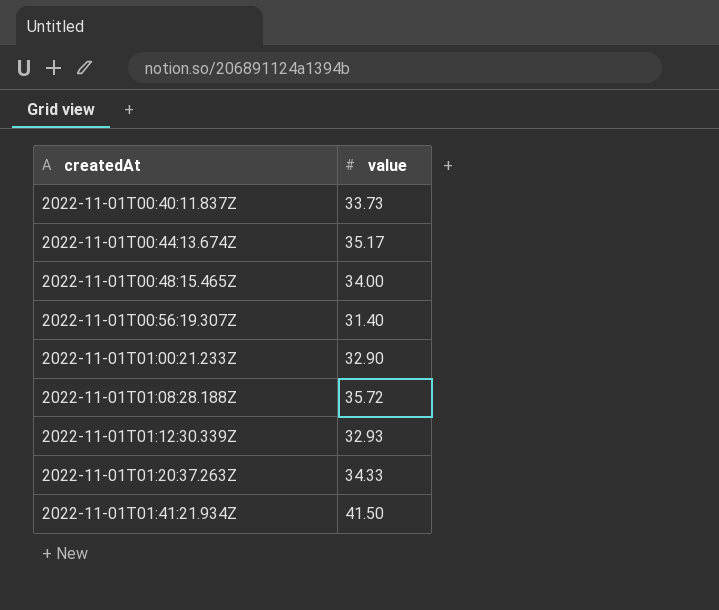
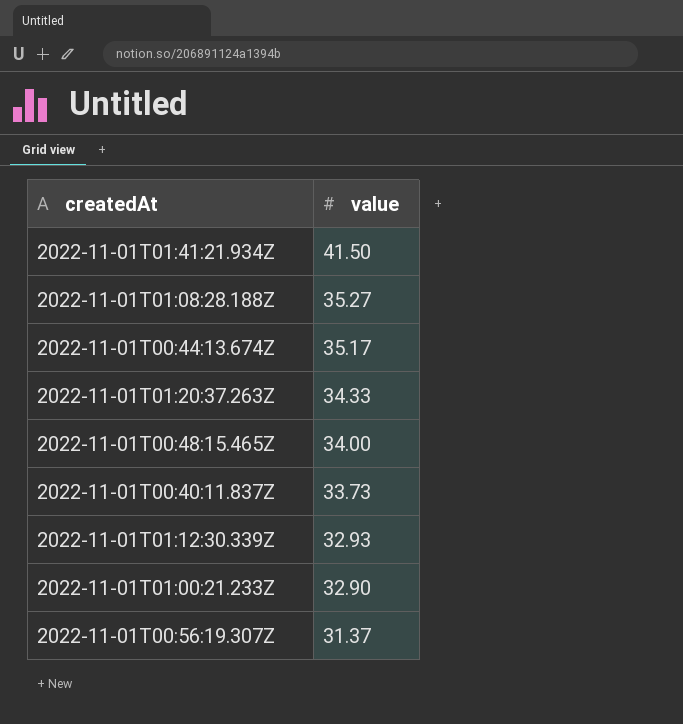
row order: createdAt ascending -> value descending
2022-11-01T01:08:28.188Z | value: 35.72 -> 35.27
2022-11-01T00:56:19.307Z | value: 31.40 -> 31.37

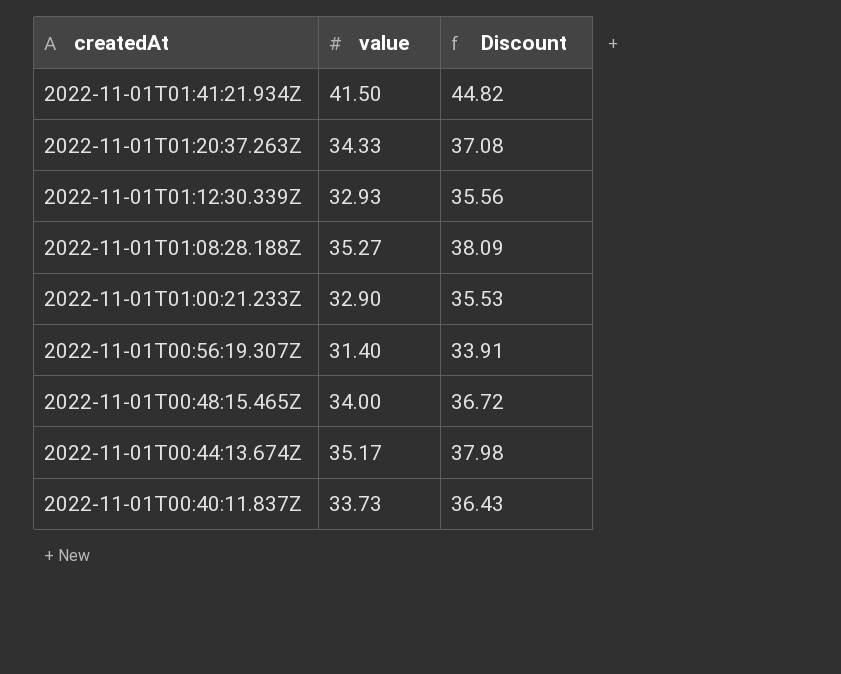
row order: value descending -> createdAt descending
column Discount | formula: none -> [value] * 1.08
2022-11-01T00:56:19.307Z | value: 31.37 -> 31.40

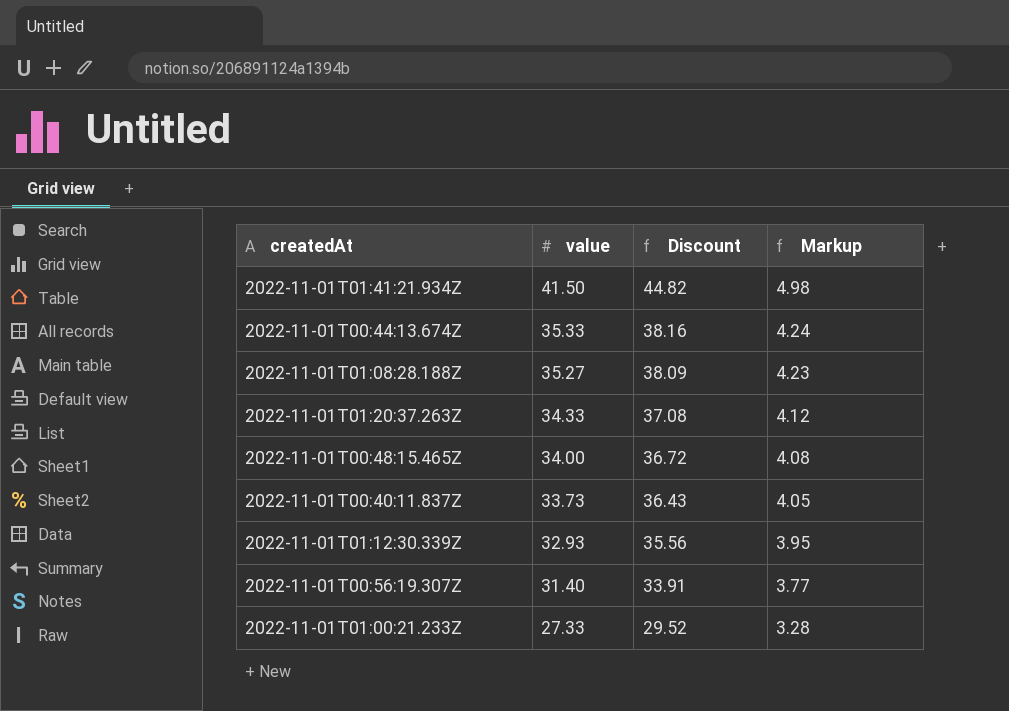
row order: createdAt descending -> value descending
column Markup | formula: none -> [value] * 0.12
2022-11-01T00:44:13.674Z | value: 35.17 -> 35.33
2022-11-01T00:44:13.674Z | Discount: 37.98 -> 38.16
2022-11-01T01:00:21.233Z | value: 32.90 -> 27.33
2022-11-01T01:00:21.233Z | Discount: 35.53 -> 29.52

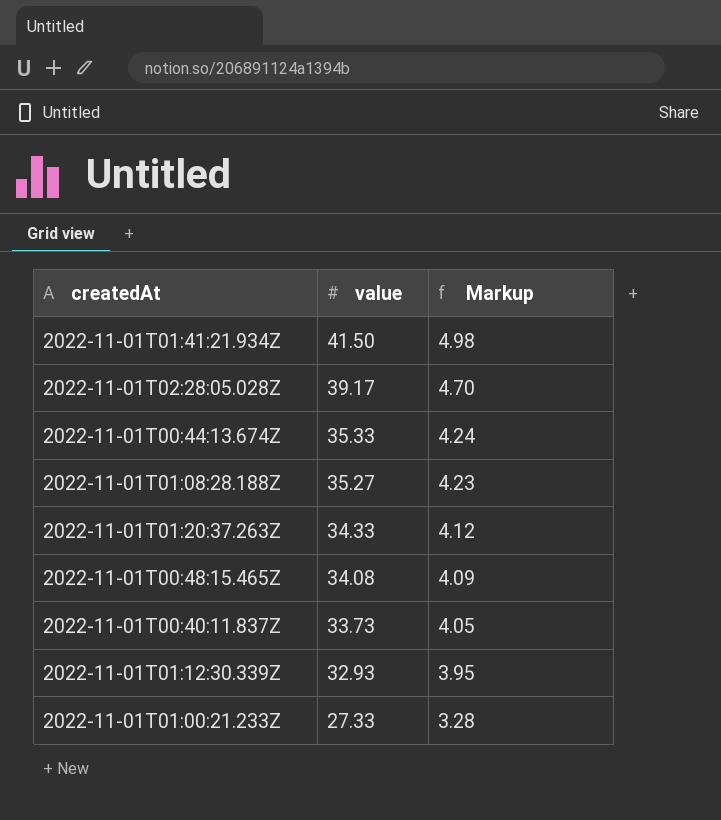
column Discount | formula: [value] * 1.08 -> none
row 2022-11-01T00:56:19.307Z: 31.40 | 33.91 | 3.77 -> none
row 2022-11-01T02:28:05.028Z: none -> 39.17 | 4.70
2022-11-01T00:48:15.465Z | value: 34.00 -> 34.08
2022-11-01T00:48:15.465Z | Markup: 4.08 -> 4.09

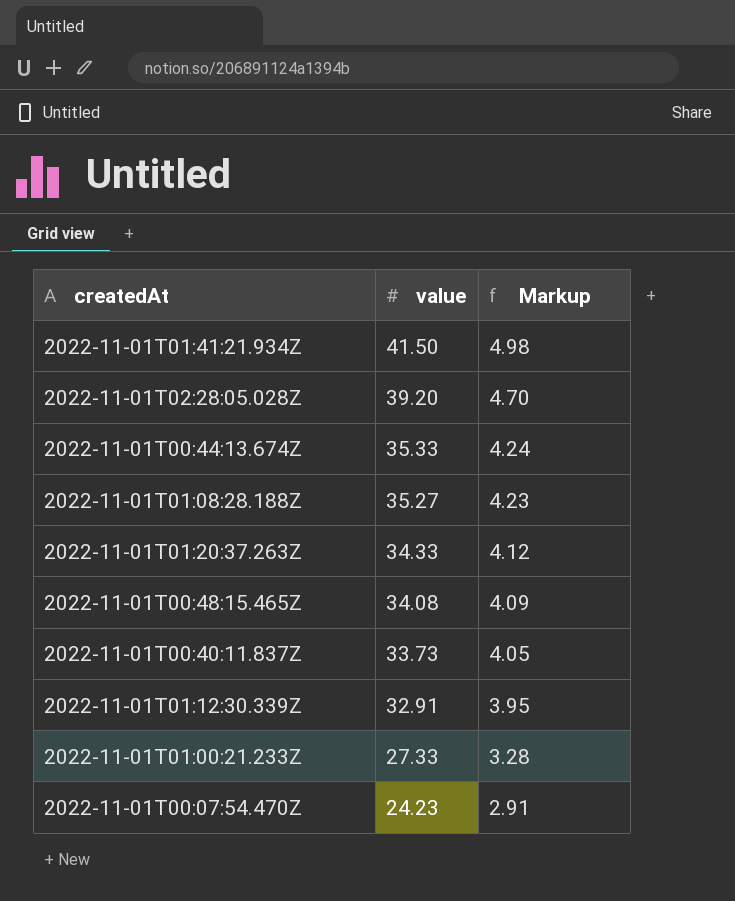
2022-11-01T02:28:05.028Z | value: 39.17 -> 39.20
2022-11-01T01:12:30.339Z | value: 32.93 -> 32.91
row 2022-11-01T00:07:54.470Z: none -> 24.23 | 2.91

